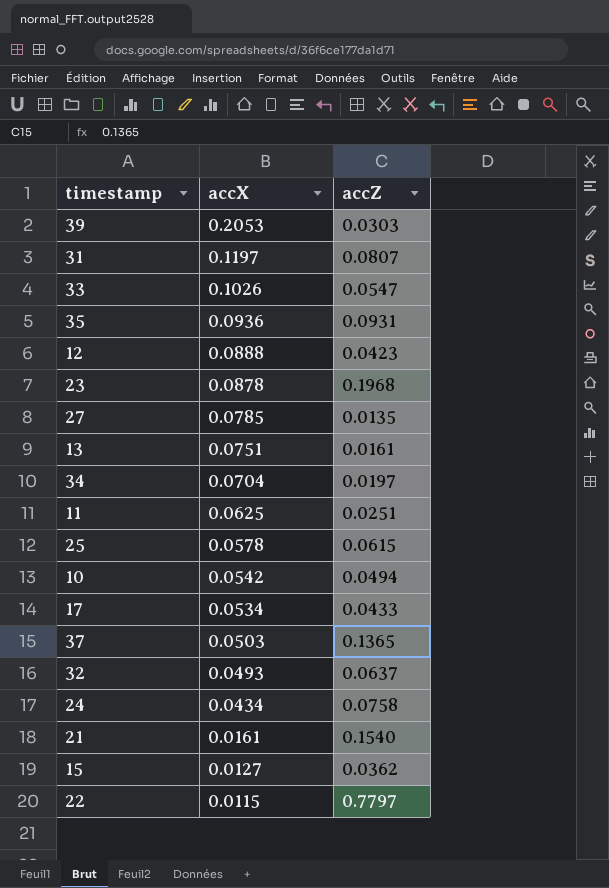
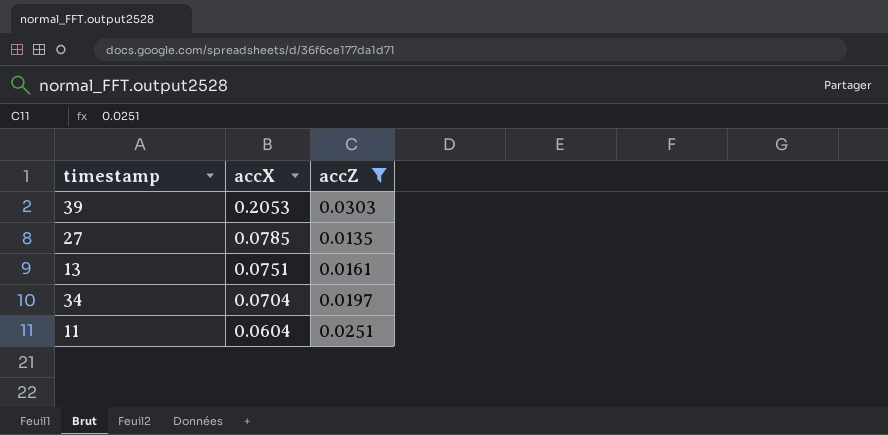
filter: none -> accZ <= 0.0303
11 | accX: 0.0625 -> 0.0604

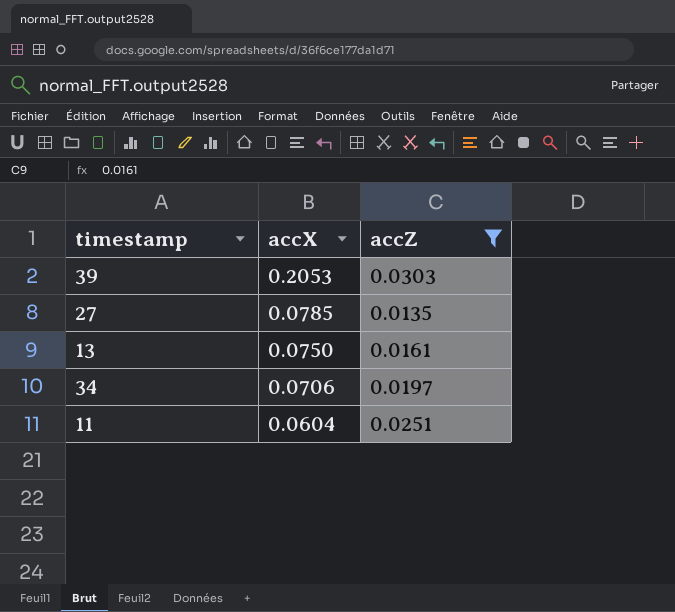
13 | accX: 0.0751 -> 0.0750
34 | accX: 0.0704 -> 0.0706

